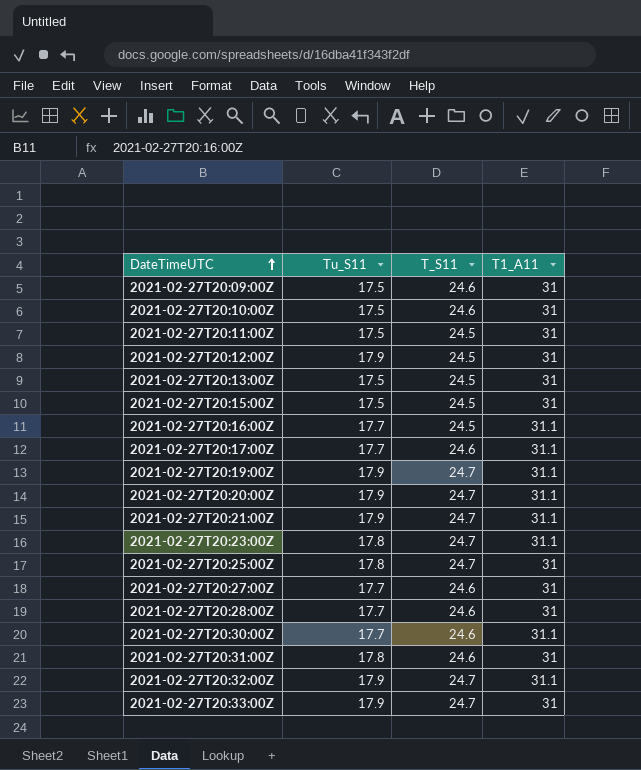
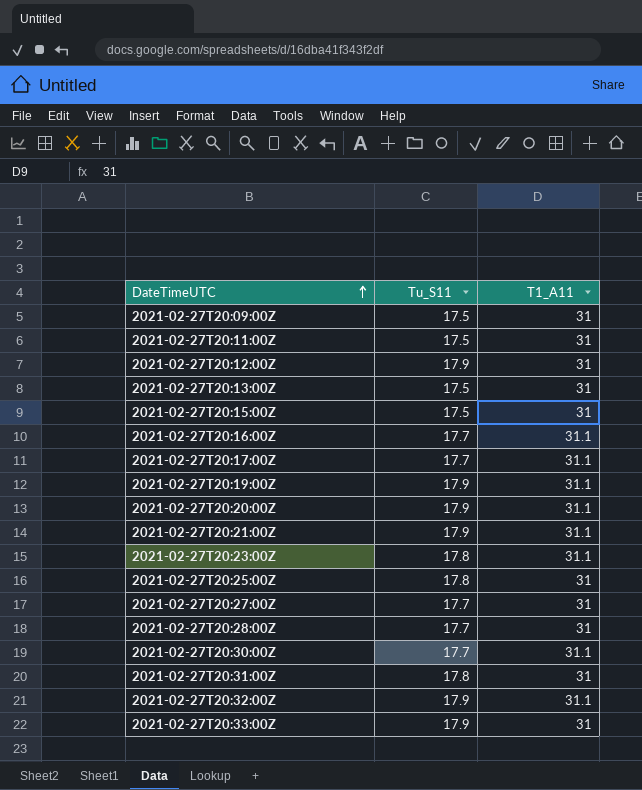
column T_S11 | position: 3 -> none
row 2021-02-27T20:10:00Z: 17.5 | 24.6 | 31 -> none

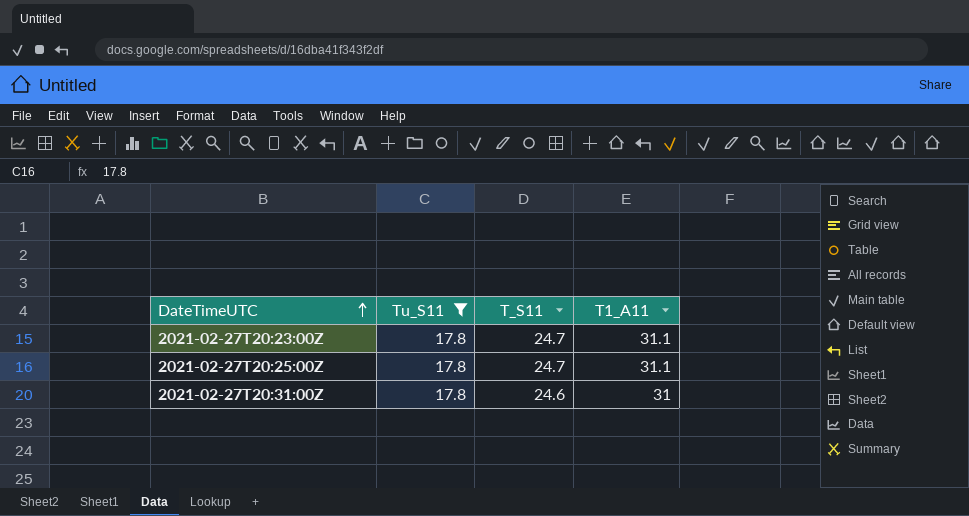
filter: none -> Tu_S11 = 17.8
column T_S11 | position: none -> 3
2021-02-27T20:25:00Z | T1_A11: 31 -> 31.1

